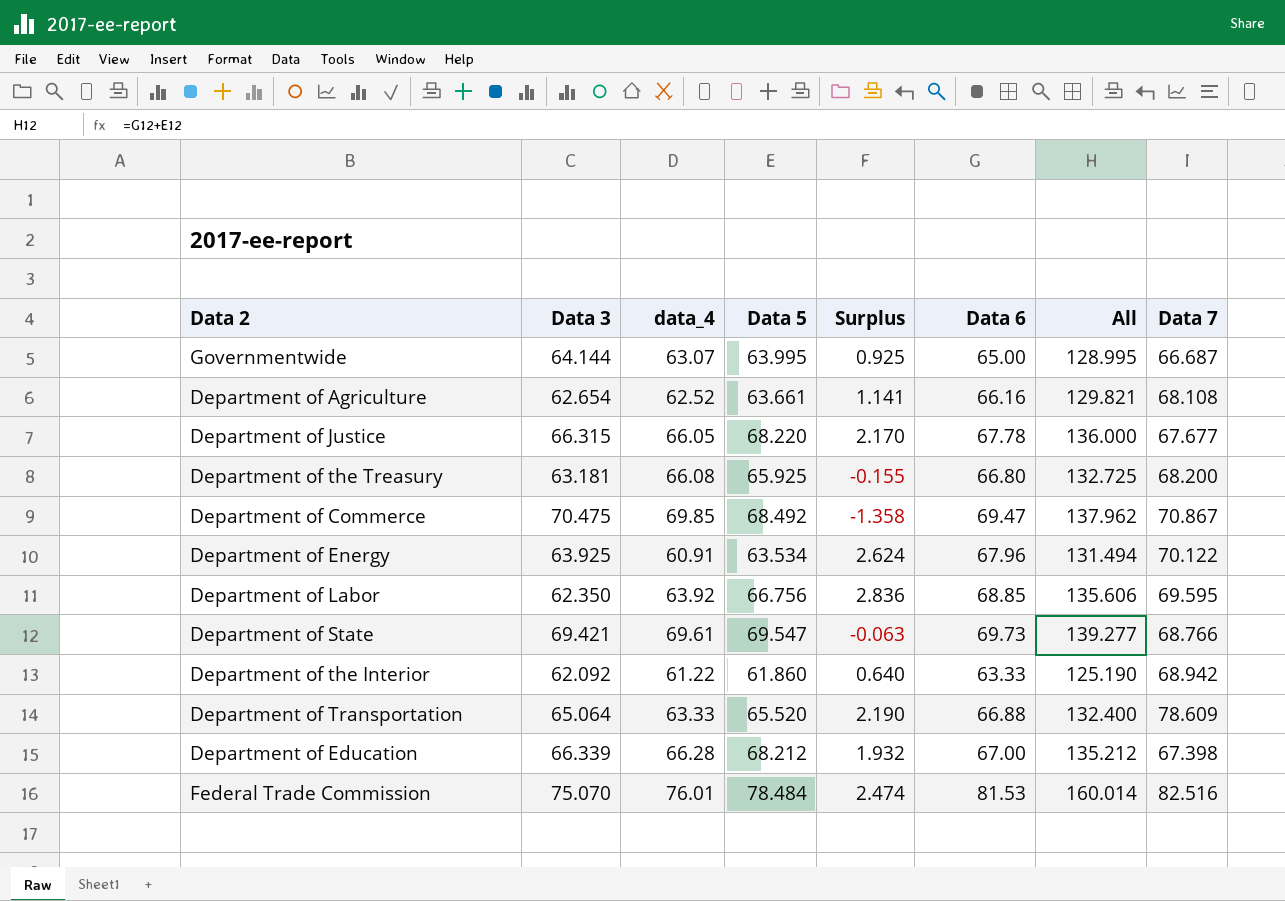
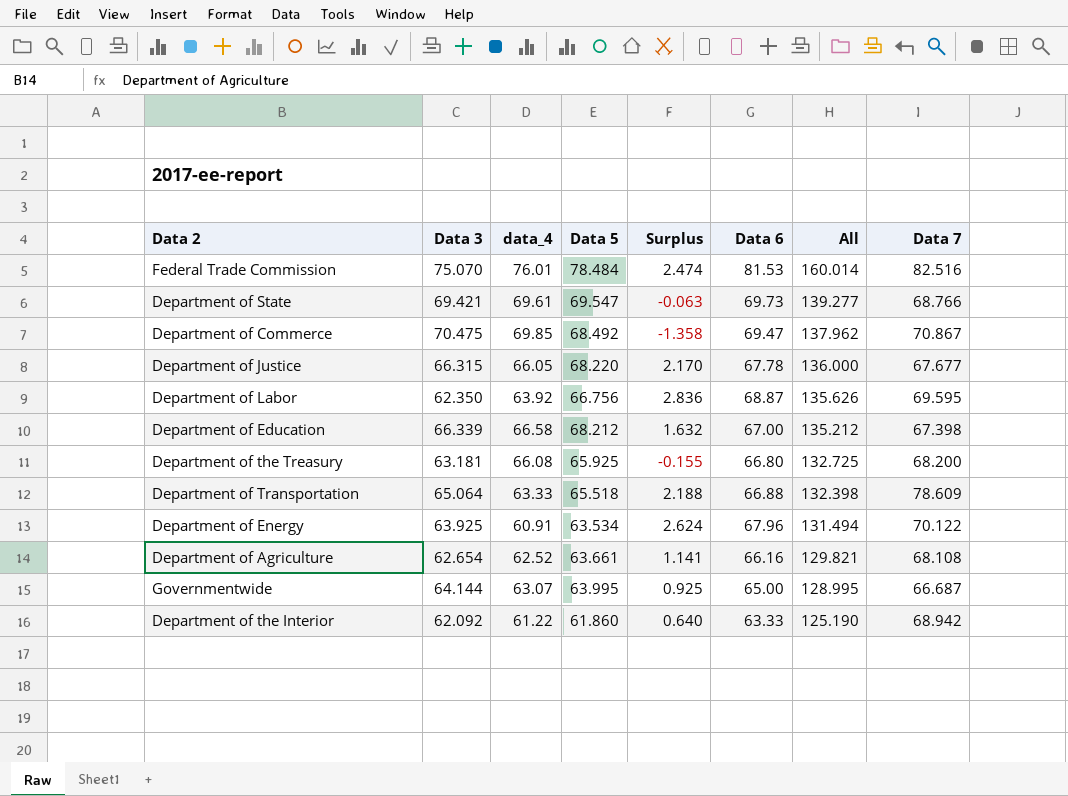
row order: none -> All descending
Department of Labor | Data 6: 68.85 -> 68.87
Department of Labor | All: 135.606 -> 135.626
Department of Education | data_4: 66.28 -> 66.58
Department of Education | Surplus: 1.932 -> 1.632
Department of Transportation | Data 5: 65.520 -> 65.518
Department of Transportation | Surplus: 2.190 -> 2.188
Department of Transportation | All: 132.400 -> 132.398

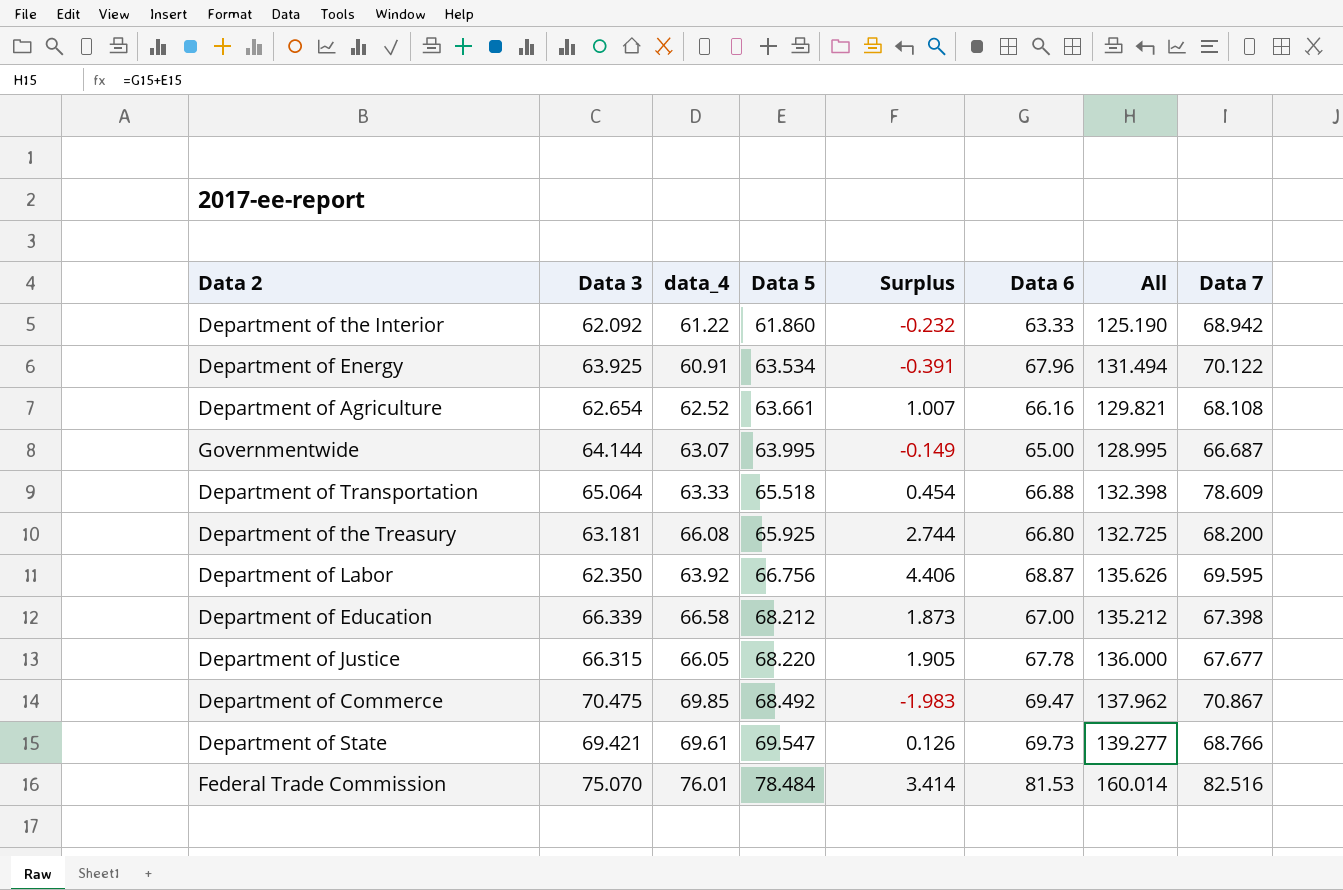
row order: All descending -> Data 5 ascending
column Surplus | formula: [Data 5] - [data_4] -> [Data 5] - [Data 3]

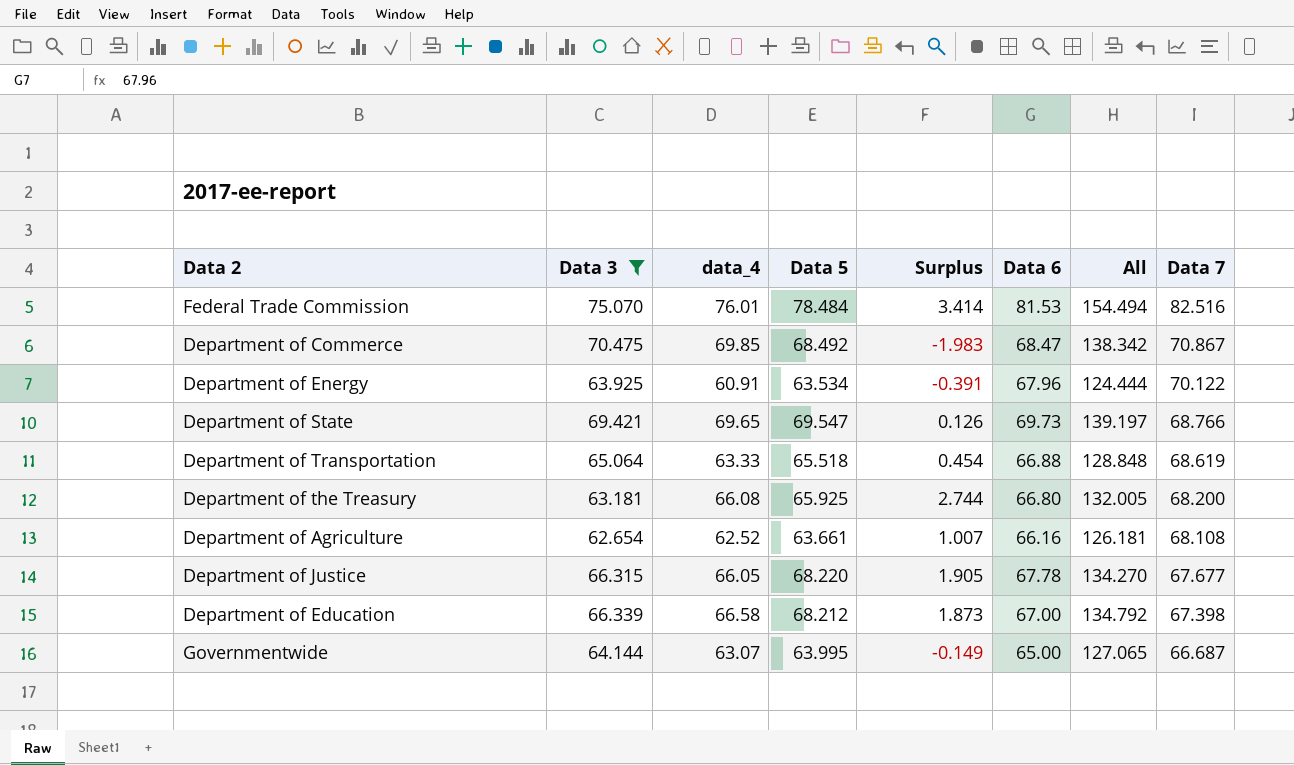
filter: none -> Data 3 >= 62.654
row order: Data 5 ascending -> Data 7 descending
column All | formula: [Data 5] + [Data 6] -> [data_4] + [Data 5]
Department of Commerce | Data 6: 69.47 -> 68.47
Department of State | data_4: 69.61 -> 69.65
Department of Transportation | Data 7: 78.609 -> 68.619

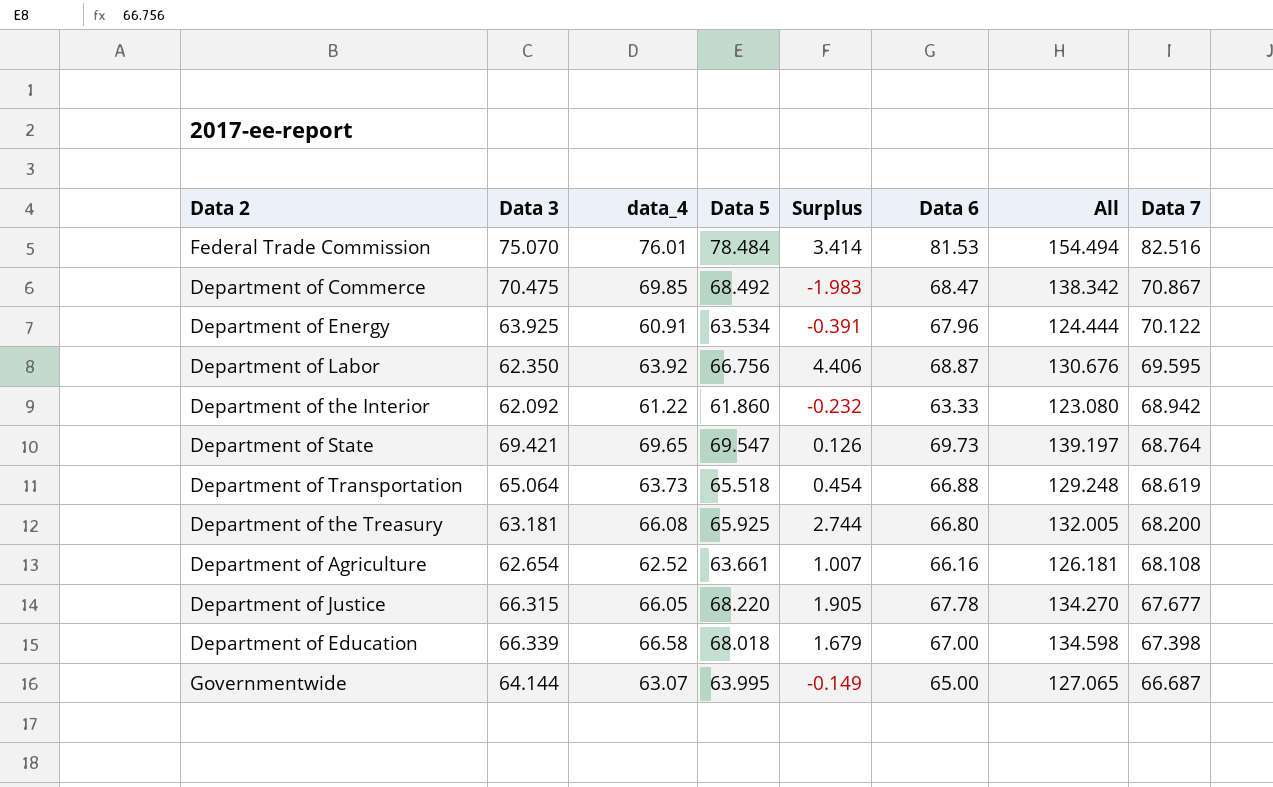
filter: Data 3 >= 62.654 -> none
Department of State | Data 7: 68.766 -> 68.764
Department of Transportation | data_4: 63.33 -> 63.73
Department of Transportation | All: 128.848 -> 129.248
Department of Education | Data 5: 68.212 -> 68.018
Department of Education | Surplus: 1.873 -> 1.679
Department of Education | All: 134.792 -> 134.598

